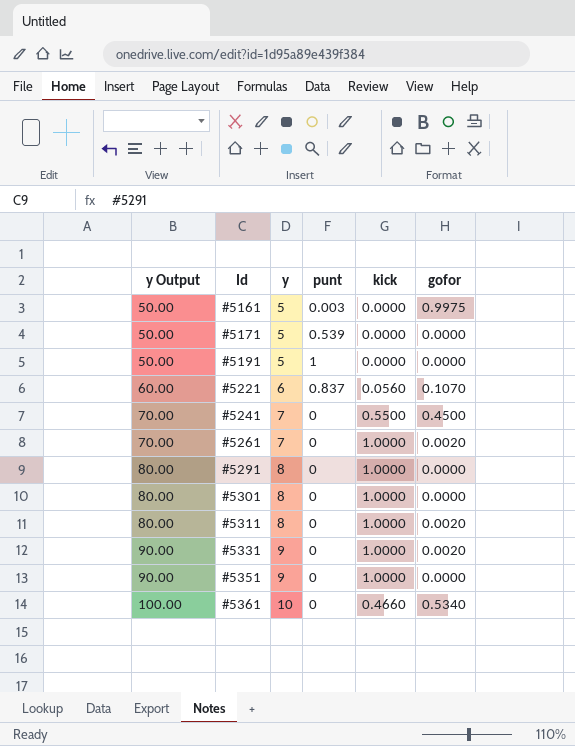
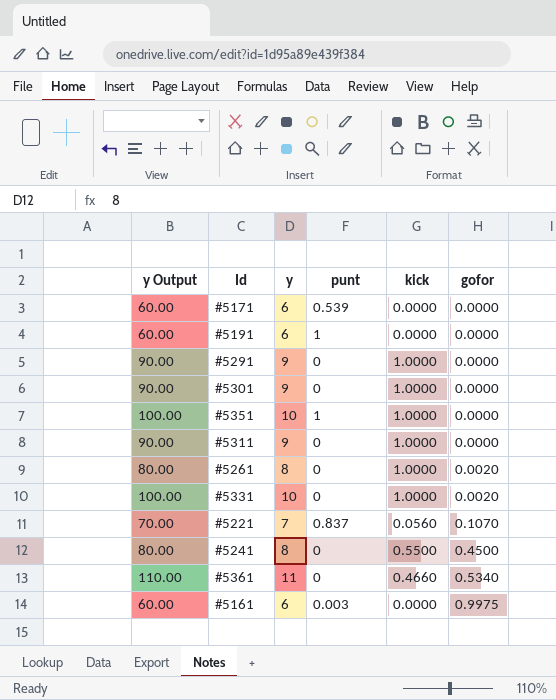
row order: y Output ascending -> gofor ascending
#5171 | y Output: 50.00 -> 60.00
#5171 | y: 5 -> 6
#5191 | y Output: 50.00 -> 60.00
#5191 | y: 5 -> 6
#5291 | y Output: 80.00 -> 90.00
#5291 | y: 8 -> 9
#5301 | y Output: 80.00 -> 90.00
#5301 | y: 8 -> 9
#5351 | y Output: 90.00 -> 100.00
#5351 | y: 9 -> 10
#5351 | punt: 0 -> 1
#5311 | y Output: 80.00 -> 90.00
#5311 | y: 8 -> 9
#5311 | gofor: 0.0020 -> 0.0000
#5261 | y Output: 70.00 -> 80.00
#5261 | y: 7 -> 8
#5331 | y Output: 90.00 -> 100.00
#5331 | y: 9 -> 10
#5221 | y Output: 60.00 -> 70.00
#5221 | y: 6 -> 7
#5241 | y Output: 70.00 -> 80.00
#5241 | y: 7 -> 8
#5361 | y Output: 100.00 -> 110.00
#5361 | y: 10 -> 11
#5161 | y Output: 50.00 -> 60.00
#5161 | y: 5 -> 6

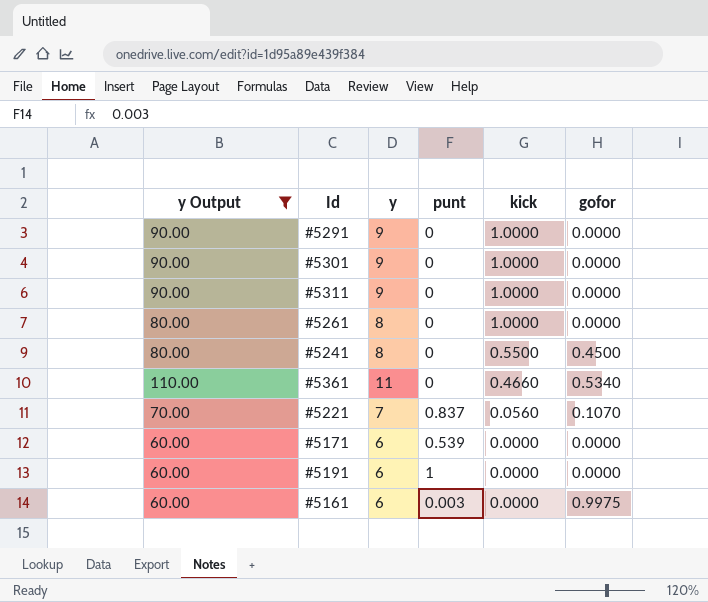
filter: none -> y Output != 100.00
row order: gofor ascending -> kick descending
#5261 | gofor: 0.0020 -> 0.0000

